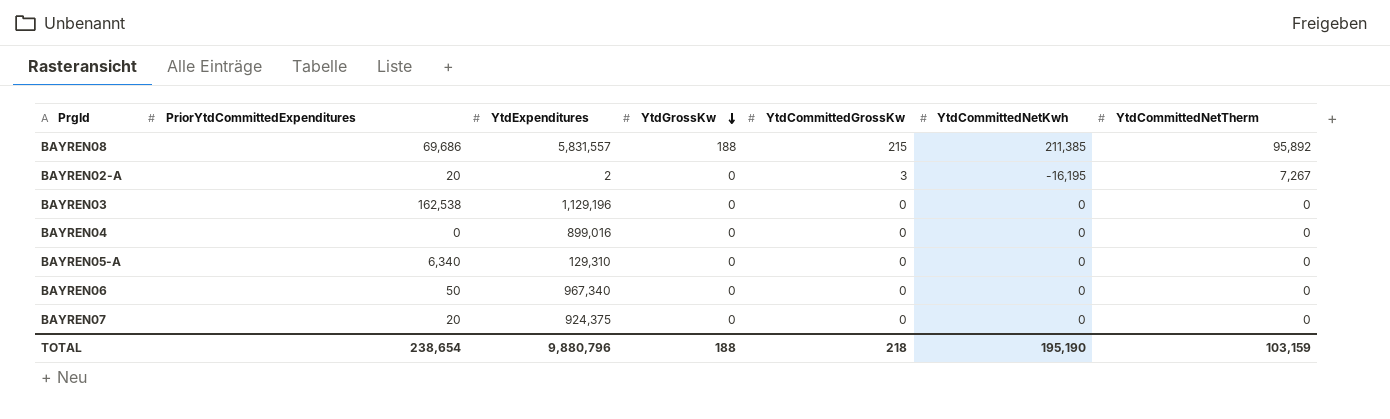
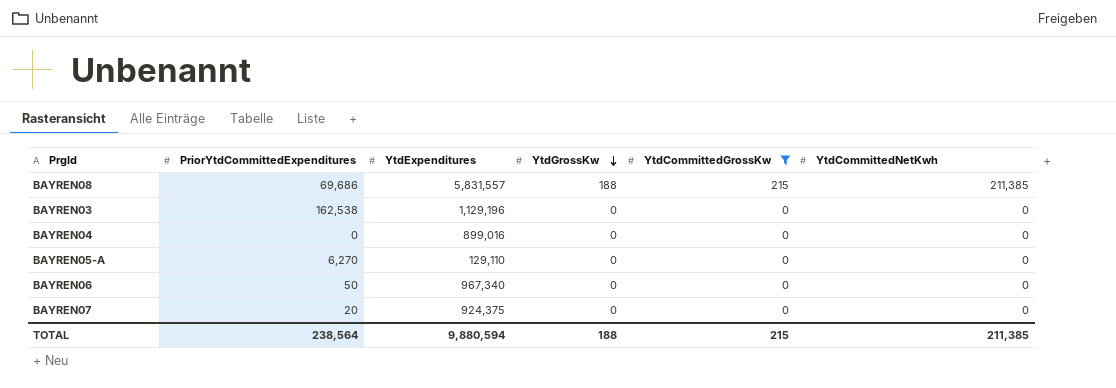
filter: none -> YtdCommittedGrossKw != 3
column YtdCommittedNetTherm | position: 7 -> none
BAYREN05-A | PriorYtdCommittedExpenditures: 6,340 -> 6,270
BAYREN05-A | YtdExpenditures: 129,310 -> 129,110
TOTAL | PriorYtdCommittedExpenditures: 238,654 -> 238,564
TOTAL | YtdExpenditures: 9,880,796 -> 9,880,594
TOTAL | YtdCommittedGrossKw: 218 -> 215
TOTAL | YtdCommittedNetKwh: 195,190 -> 211,385

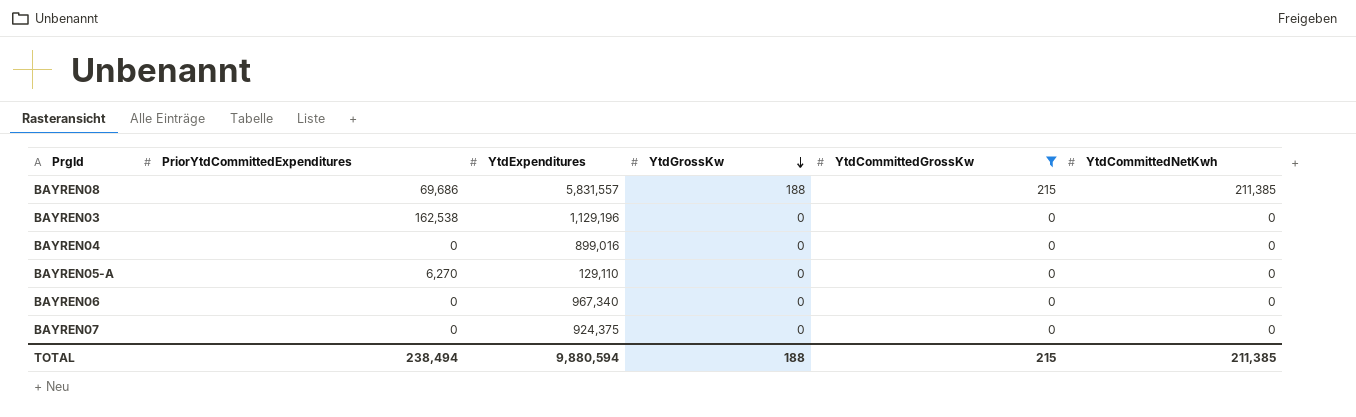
BAYREN06 | PriorYtdCommittedExpenditures: 50 -> 0
BAYREN07 | PriorYtdCommittedExpenditures: 20 -> 0
TOTAL | PriorYtdCommittedExpenditures: 238,564 -> 238,494

